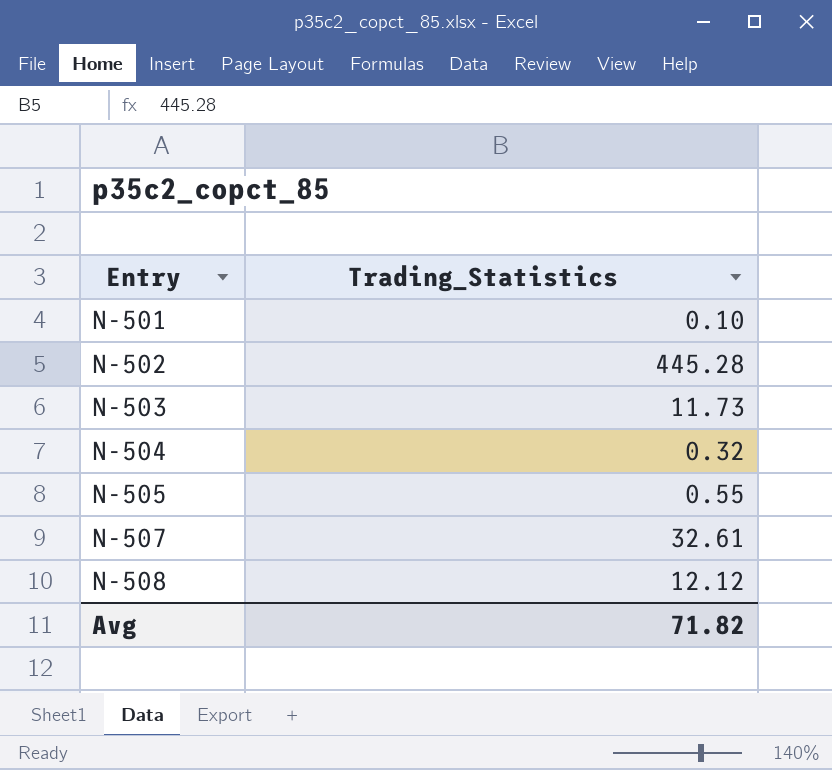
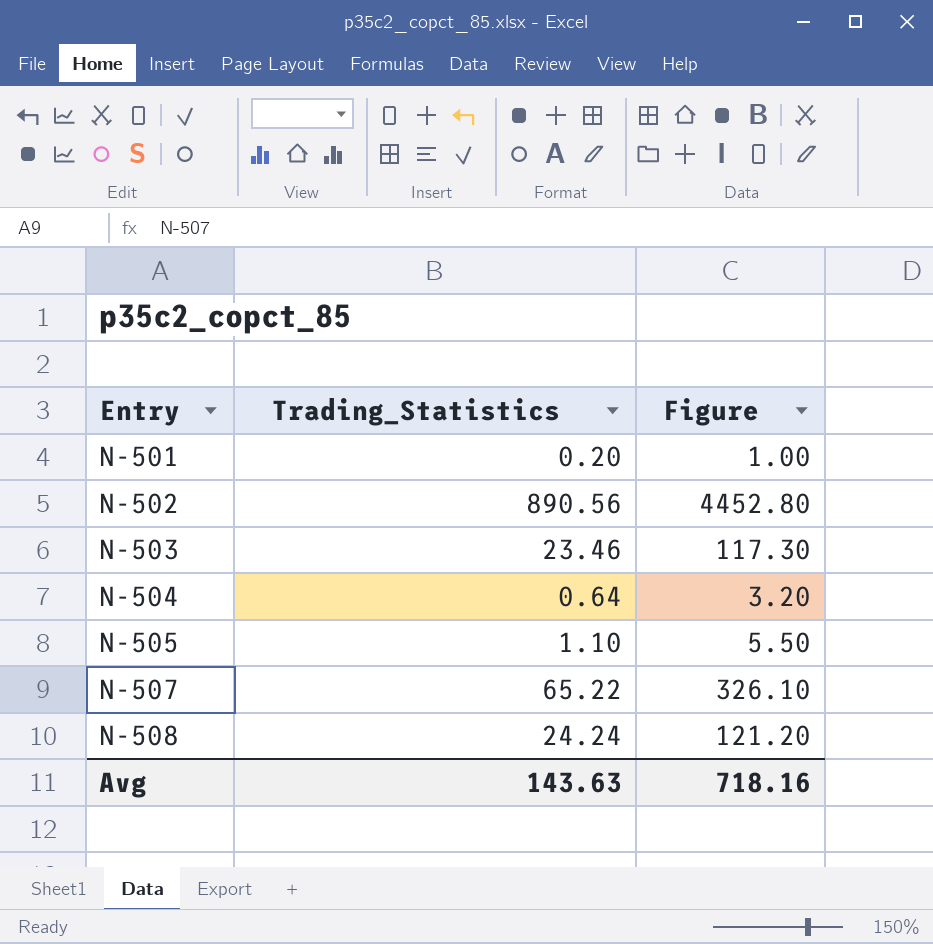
column Figure | formula: none -> [Trading_Statistics] * 5
N-501 | Trading_Statistics: 0.10 -> 0.20
N-502 | Trading_Statistics: 445.28 -> 890.56
N-503 | Trading_Statistics: 11.73 -> 23.46
N-504 | Trading_Statistics: 0.32 -> 0.64
N-505 | Trading_Statistics: 0.55 -> 1.10
N-507 | Trading_Statistics: 32.61 -> 65.22
N-508 | Trading_Statistics: 12.12 -> 24.24
Avg | Trading_Statistics: 71.82 -> 143.63

